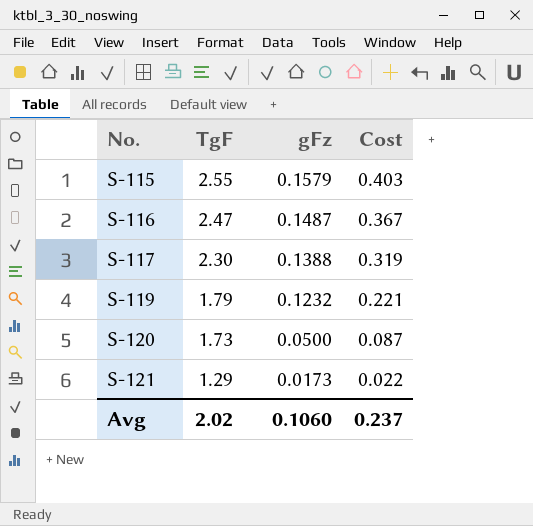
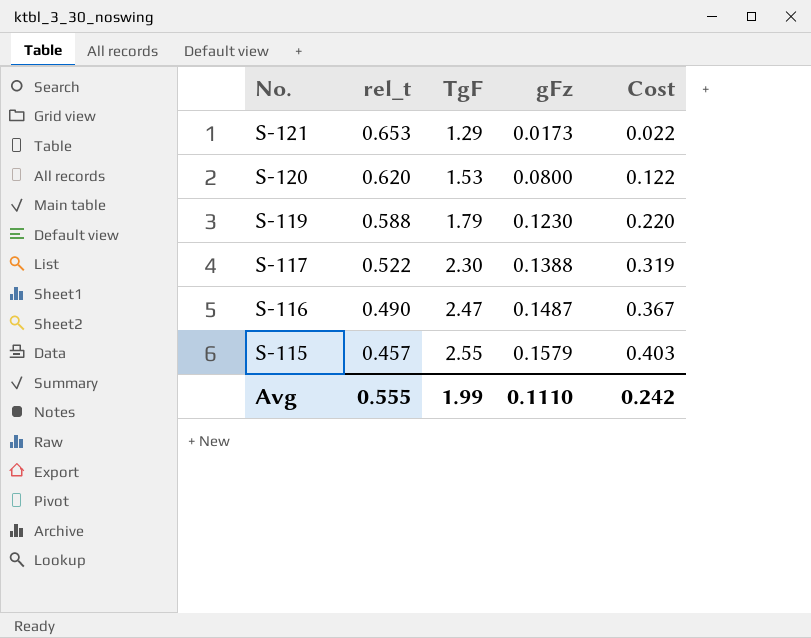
row order: No. ascending -> No. descending
column rel_t | position: none -> 2
S-120 | TgF: 1.73 -> 1.53
S-120 | gFz: 0.0500 -> 0.0800
S-120 | Cost: 0.087 -> 0.122
S-119 | gFz: 0.1232 -> 0.1230
S-119 | Cost: 0.221 -> 0.220
Avg | TgF: 2.02 -> 1.99
Avg | gFz: 0.1060 -> 0.1110
Avg | Cost: 0.237 -> 0.242

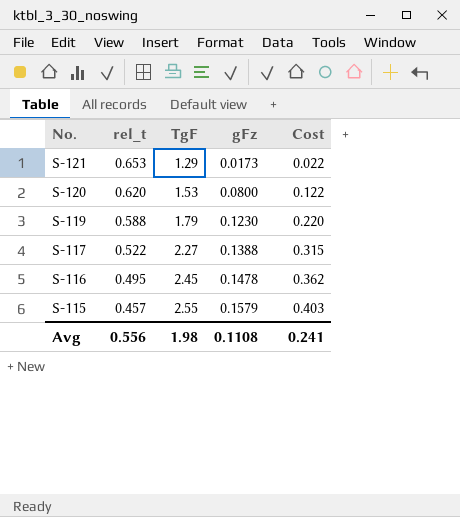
S-117 | TgF: 2.30 -> 2.27
S-117 | Cost: 0.319 -> 0.315
S-116 | rel_t: 0.490 -> 0.495
S-116 | TgF: 2.47 -> 2.45
S-116 | gFz: 0.1487 -> 0.1478
S-116 | Cost: 0.367 -> 0.362
Avg | rel_t: 0.555 -> 0.556
Avg | TgF: 1.99 -> 1.98
Avg | gFz: 0.1110 -> 0.1108
Avg | Cost: 0.242 -> 0.241

